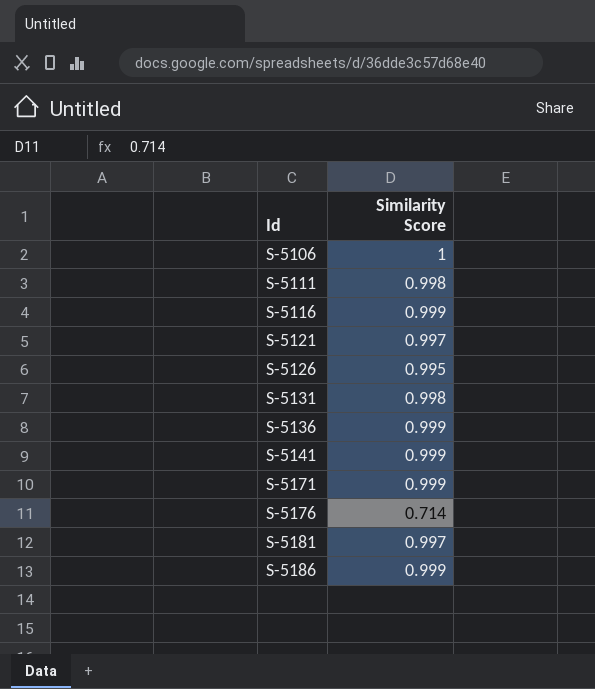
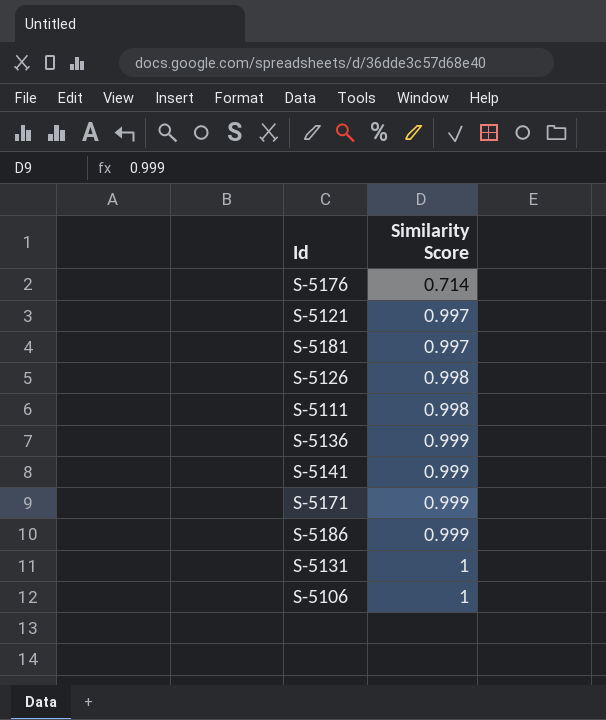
row order: Id ascending -> Similarity Score ascending
row S-5116: 0.999 -> none
S-5126 | Similarity Score: 0.995 -> 0.998
S-5131 | Similarity Score: 0.998 -> 1

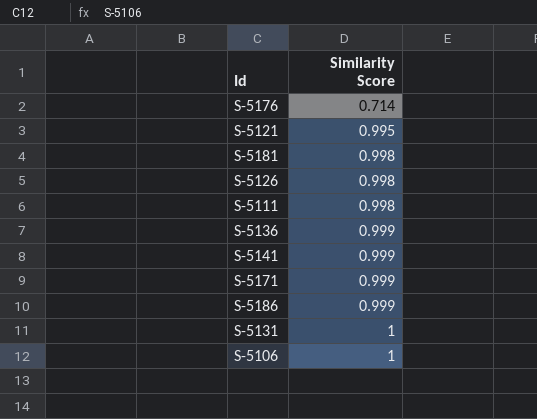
S-5121 | Similarity Score: 0.997 -> 0.995
S-5181 | Similarity Score: 0.997 -> 0.998

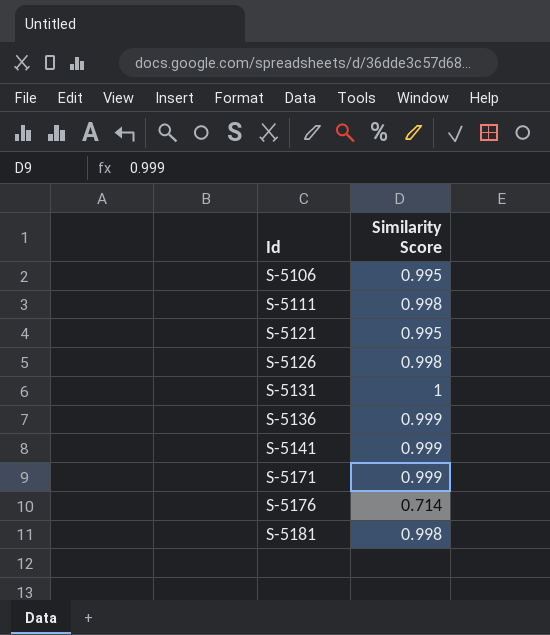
row order: Similarity Score ascending -> Id ascending
row S-5186: 0.999 -> none
S-5106 | Similarity Score: 1 -> 0.995

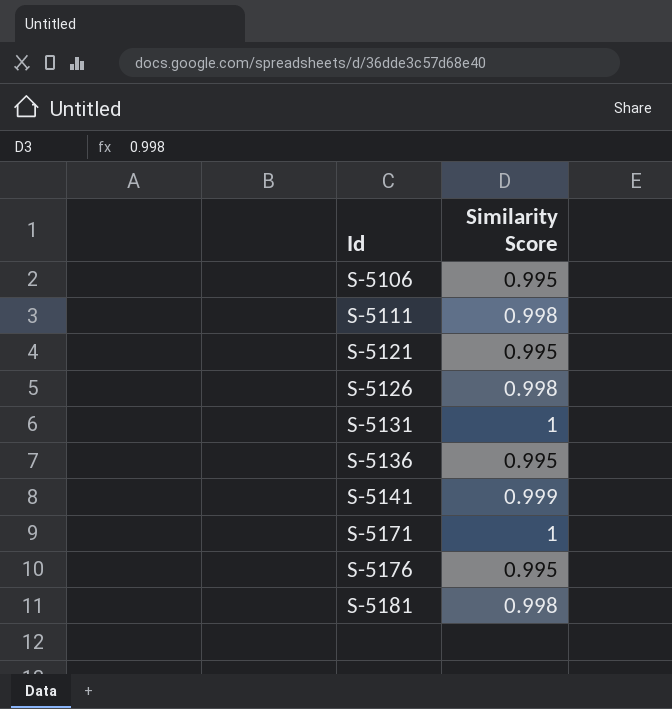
S-5136 | Similarity Score: 0.999 -> 0.995
S-5171 | Similarity Score: 0.999 -> 1
S-5176 | Similarity Score: 0.714 -> 0.995

